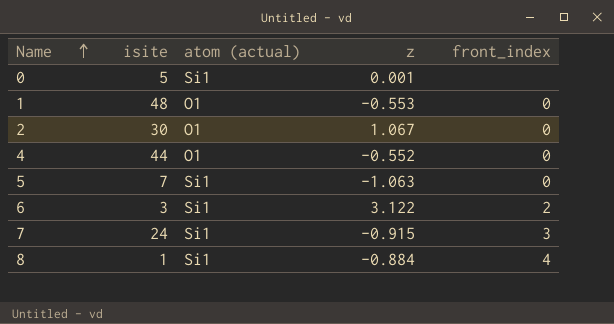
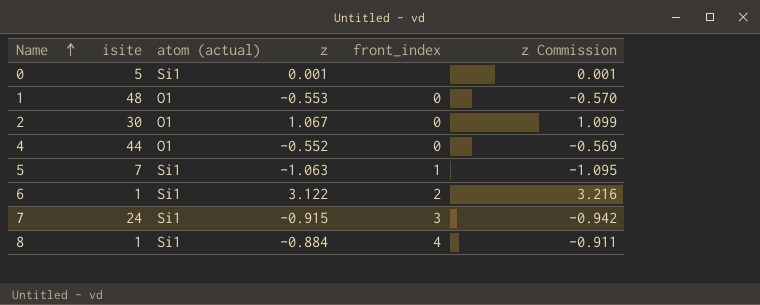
column z Commission | formula: none -> [z] * 1.03
5 | front_index: 0 -> 1
6 | isite: 3 -> 1

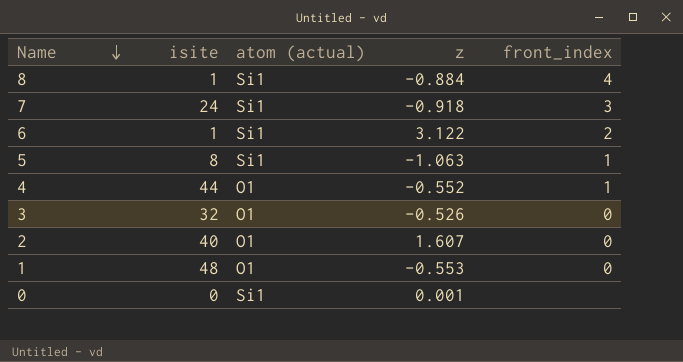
row order: Name ascending -> Name descending
column z Commission | formula: [z] * 1.03 -> none
7 | z: -0.915 -> -0.918
5 | isite: 7 -> 8
4 | front_index: 0 -> 1
row 3: none -> 32 | O1 | -0.526 | 0
2 | isite: 30 -> 40
2 | z: 1.067 -> 1.607
0 | isite: 5 -> 0

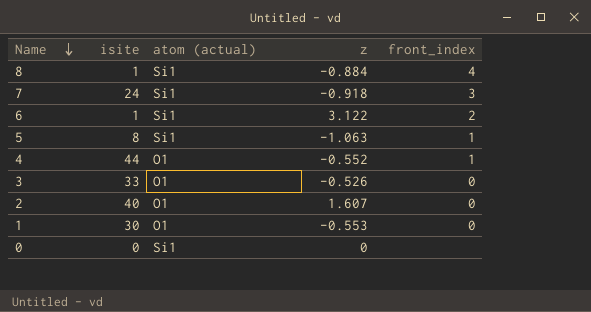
3 | isite: 32 -> 33
1 | isite: 48 -> 30
0 | z: 0.001 -> 0

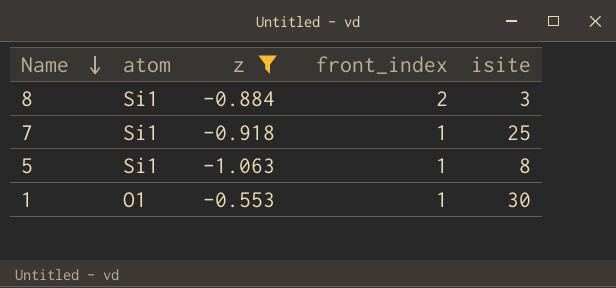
filter: none -> z <= -0.553
column name: atom (actual) -> atom
column isite | position: 2 -> 5
8 | front_index: 4 -> 2
8 | isite: 1 -> 3
7 | front_index: 3 -> 1
7 | isite: 24 -> 25
1 | front_index: 0 -> 1

